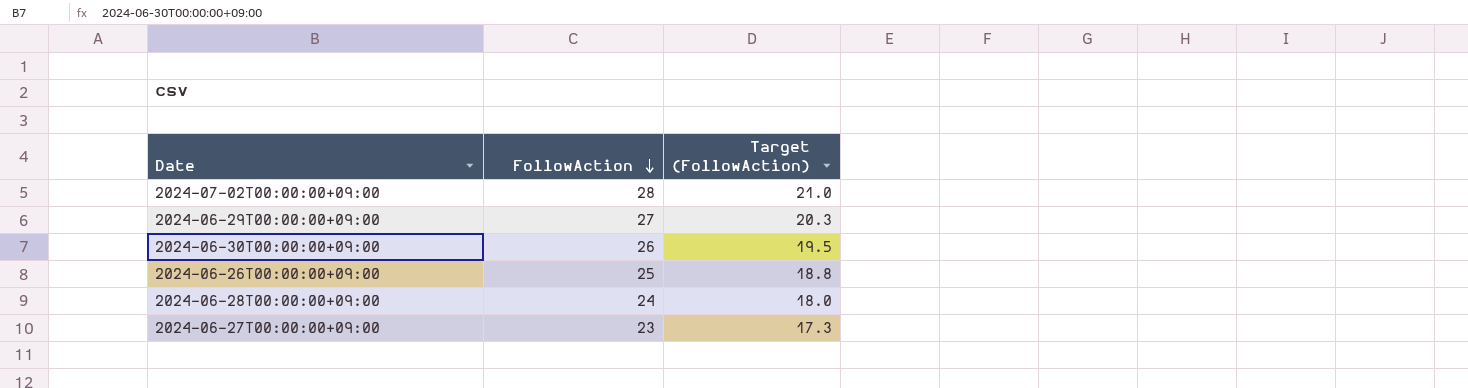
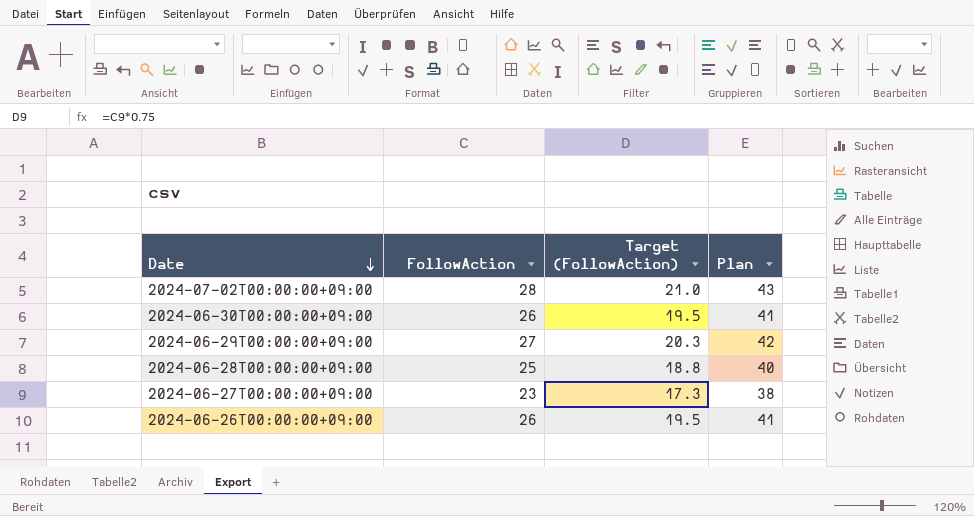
row order: FollowAction descending -> Date descending
column Plan | formula: none -> [FollowAction] + 15
2024-06-28T00:00:00+09:00 | FollowAction: 24 -> 25
2024-06-28T00:00:00+09:00 | Target (FollowAction): 18.0 -> 18.8
2024-06-26T00:00:00+09:00 | FollowAction: 25 -> 26
2024-06-26T00:00:00+09:00 | Target (FollowAction): 18.8 -> 19.5

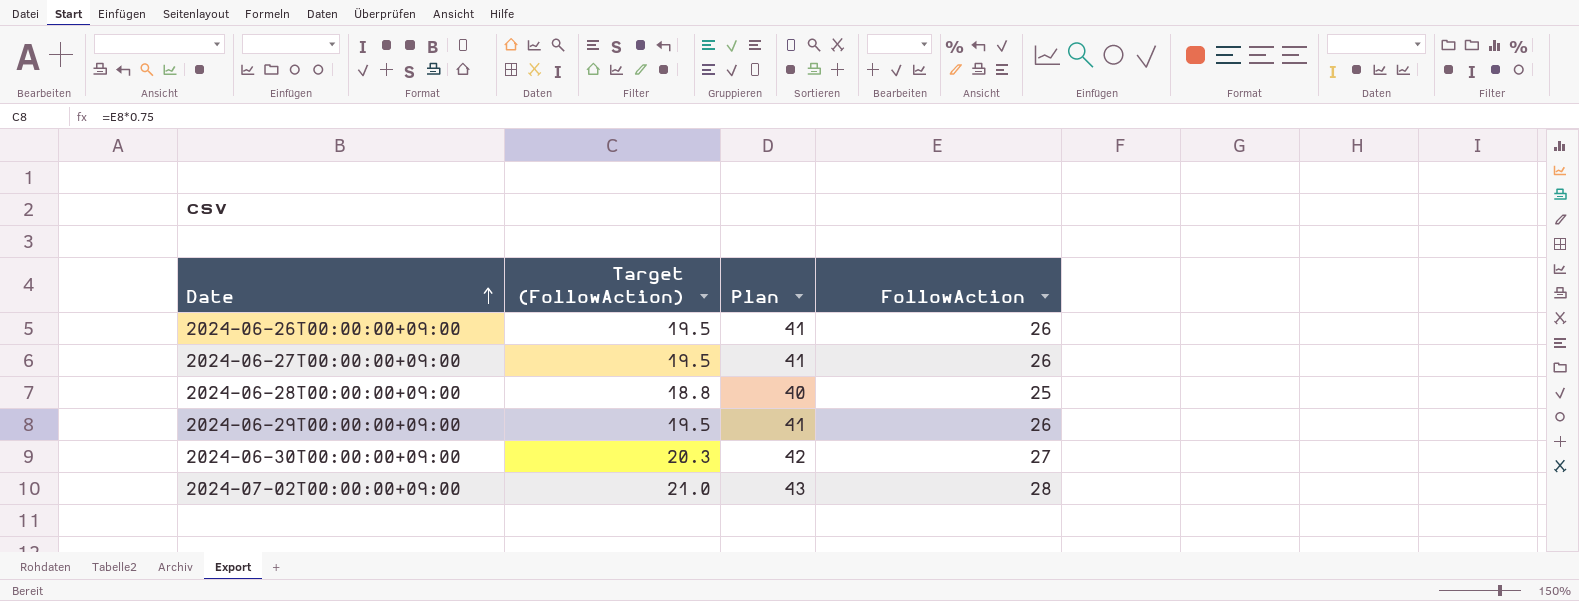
row order: Date descending -> Date ascending
column FollowAction | position: 2 -> 4
2024-06-27T00:00:00+09:00 | Target (FollowAction): 17.3 -> 19.5
2024-06-27T00:00:00+09:00 | Plan: 38 -> 41
2024-06-27T00:00:00+09:00 | FollowAction: 23 -> 26
2024-06-29T00:00:00+09:00 | Target (FollowAction): 20.3 -> 19.5
2024-06-29T00:00:00+09:00 | Plan: 42 -> 41
2024-06-29T00:00:00+09:00 | FollowAction: 27 -> 26
2024-06-30T00:00:00+09:00 | Target (FollowAction): 19.5 -> 20.3
2024-06-30T00:00:00+09:00 | Plan: 41 -> 42
2024-06-30T00:00:00+09:00 | FollowAction: 26 -> 27

